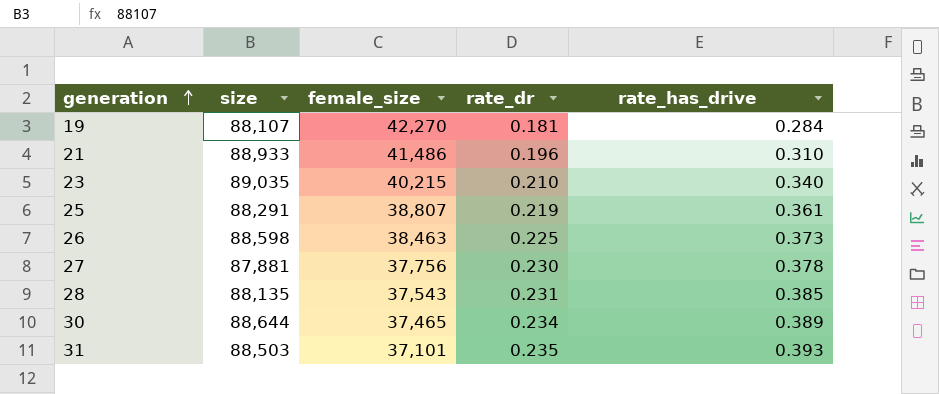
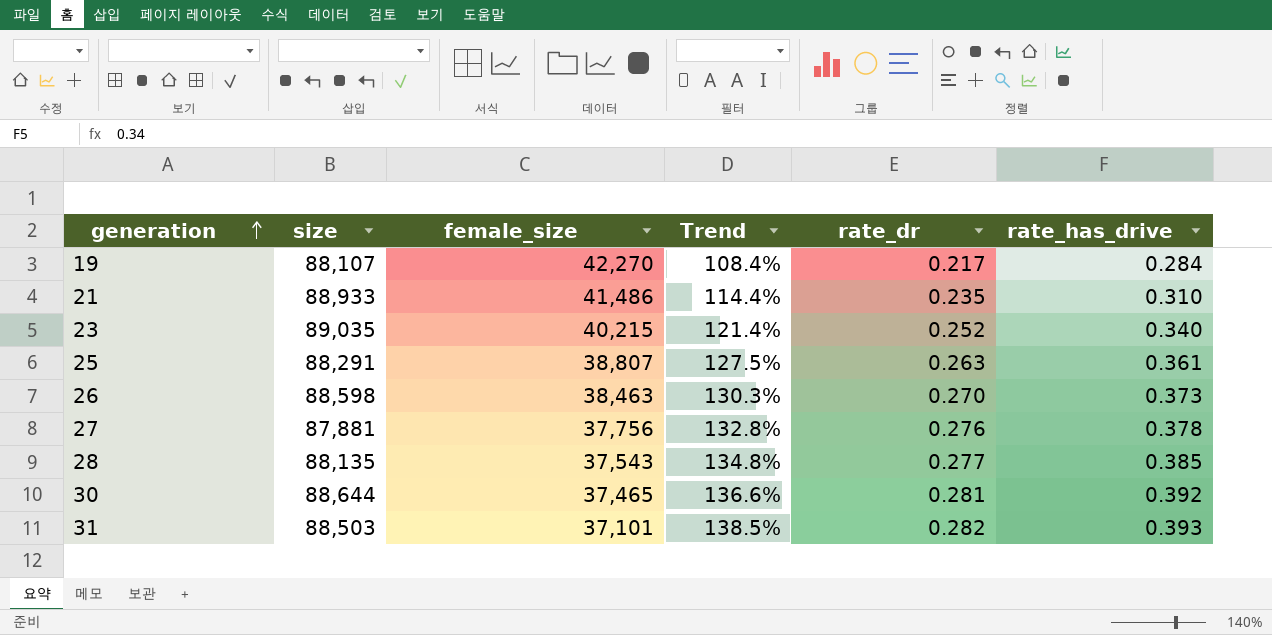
column Trend | formula: none -> ([size] - [female_size]) / [female_size]
19 | rate_dr: 0.181 -> 0.217
21 | rate_dr: 0.196 -> 0.235
23 | rate_dr: 0.210 -> 0.252
25 | rate_dr: 0.219 -> 0.263
26 | rate_dr: 0.225 -> 0.270
27 | rate_dr: 0.230 -> 0.276
28 | rate_dr: 0.231 -> 0.277
30 | rate_dr: 0.234 -> 0.281
30 | rate_has_drive: 0.389 -> 0.392
31 | rate_dr: 0.235 -> 0.282

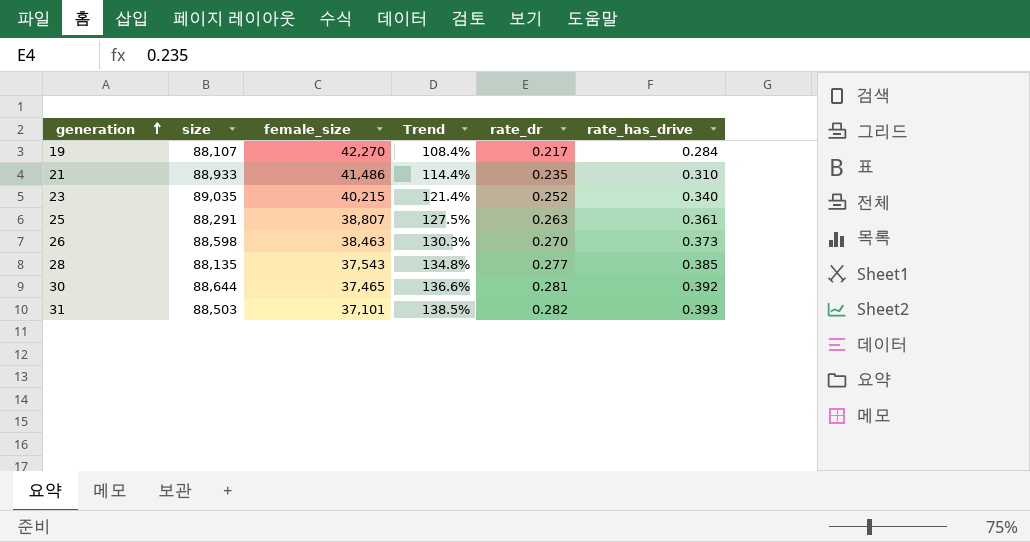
row 27: 87,881 | 37,756 | 132.8% | 0.276 | 0.378 -> none

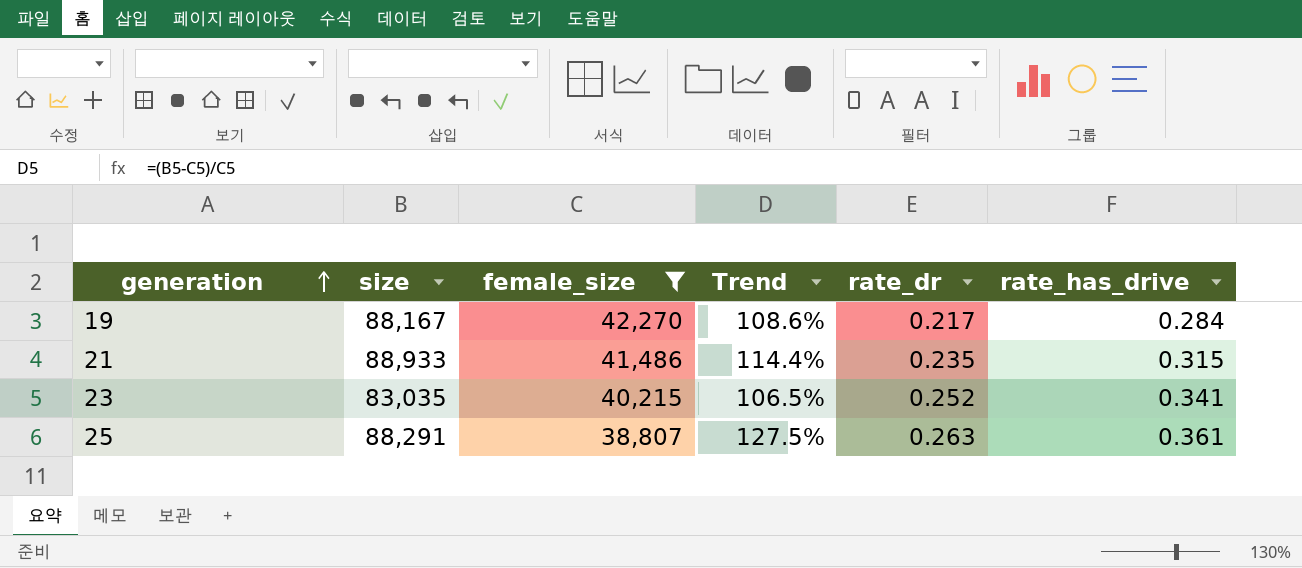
filter: none -> female_size >= 38,807
19 | size: 88,107 -> 88,167
19 | Trend: 108.4% -> 108.6%
21 | rate_has_drive: 0.310 -> 0.315
23 | size: 89,035 -> 83,035
23 | Trend: 121.4% -> 106.5%
23 | rate_has_drive: 0.340 -> 0.341

